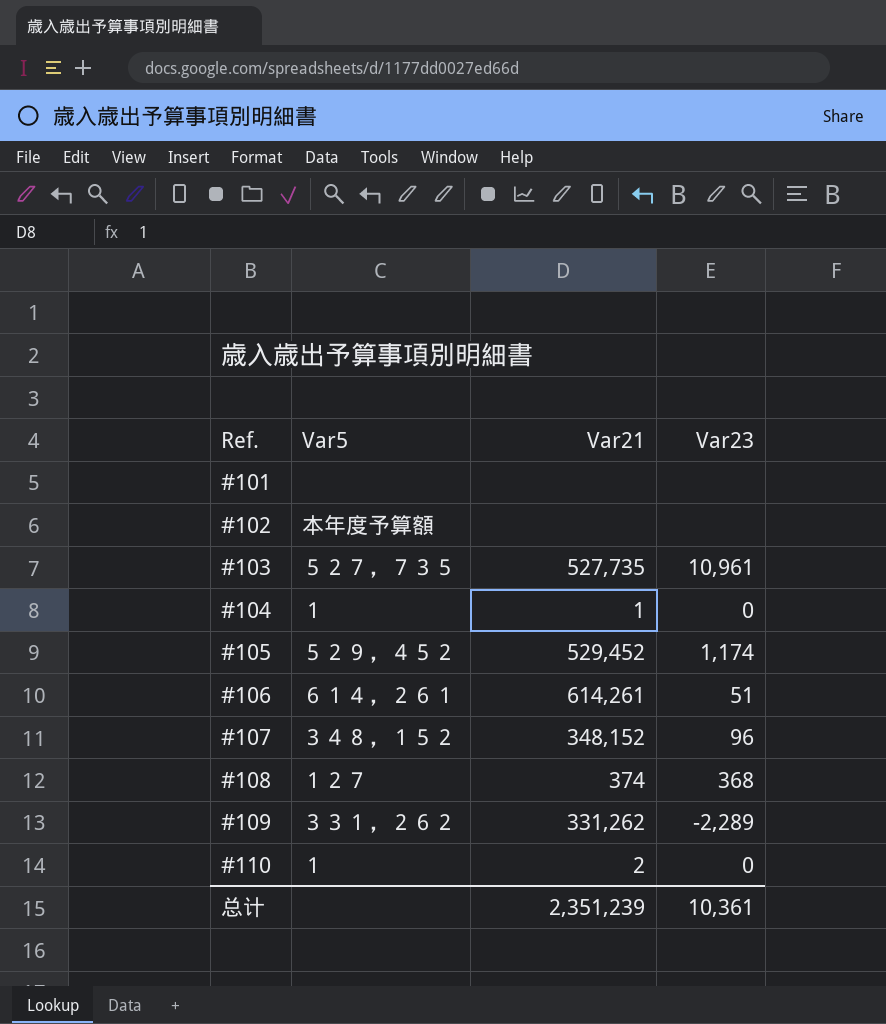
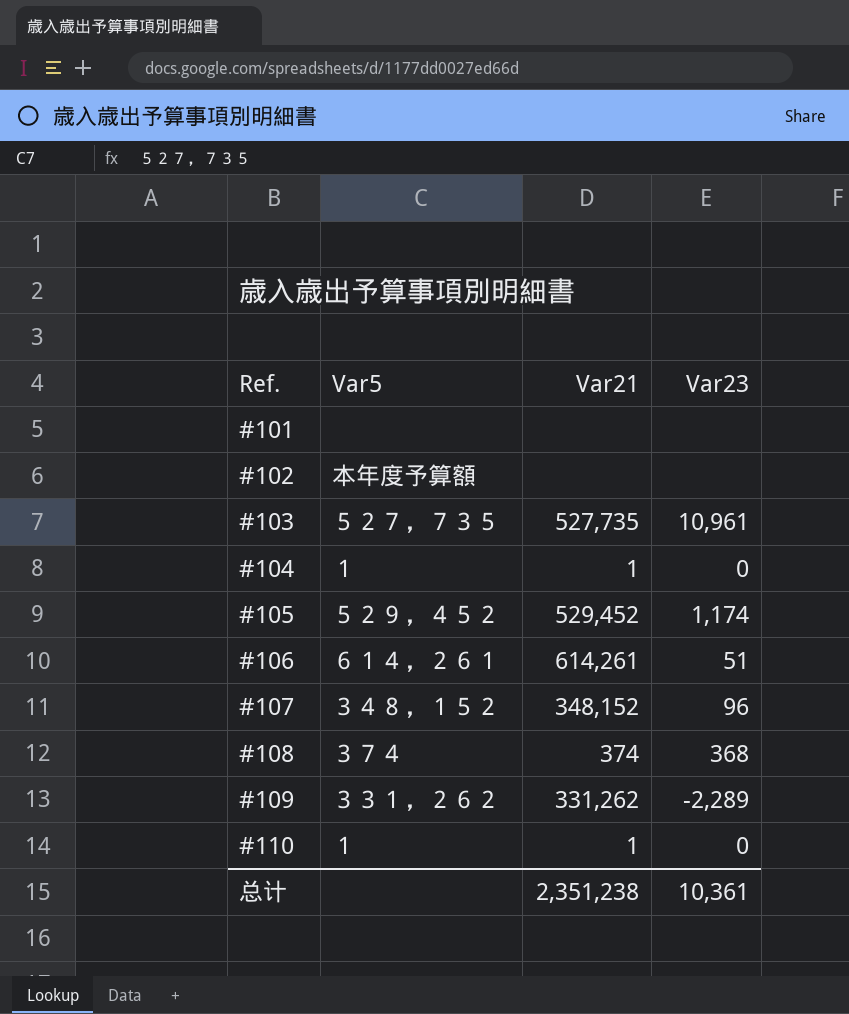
#108 | Var5: １２７ -> ３７４
#110 | Var21: 2 -> 1
总计 | Var21: 2,351,239 -> 2,351,238

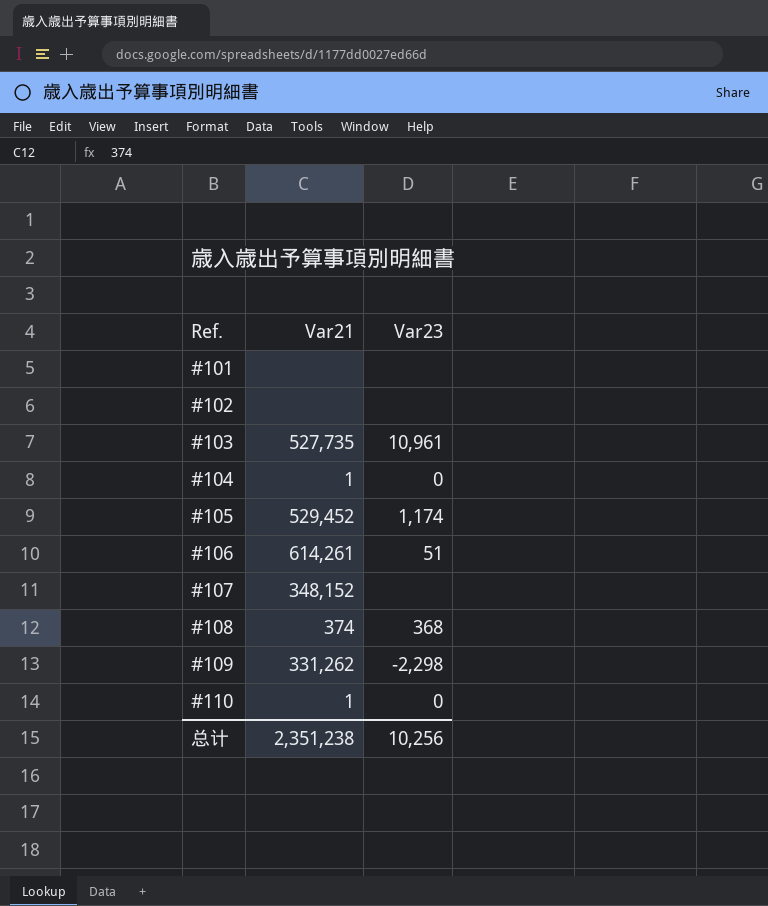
column Var5 | position: 2 -> none
#107 | Var23: 96 -> none
#109 | Var23: -2,289 -> -2,298
总计 | Var23: 10,361 -> 10,256

